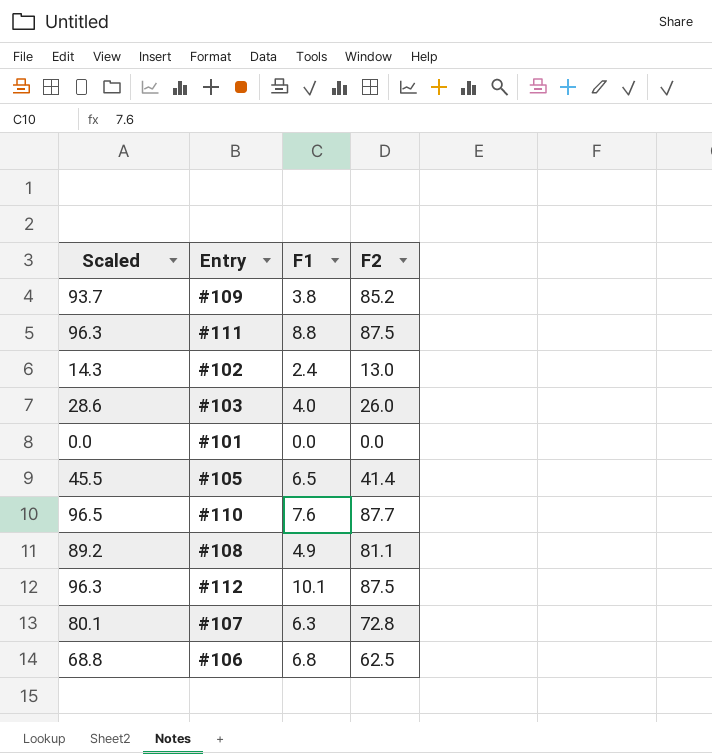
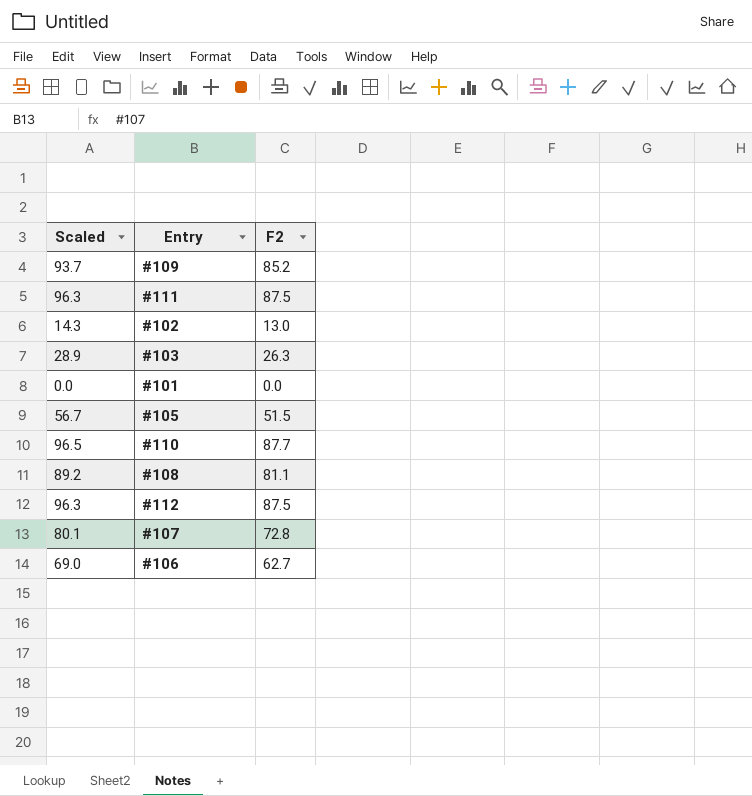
column F1 | position: 3 -> none
#103 | Scaled: 28.6 -> 28.9
#103 | F2: 26.0 -> 26.3
#105 | Scaled: 45.5 -> 56.7
#105 | F2: 41.4 -> 51.5
#106 | Scaled: 68.8 -> 69.0
#106 | F2: 62.5 -> 62.7

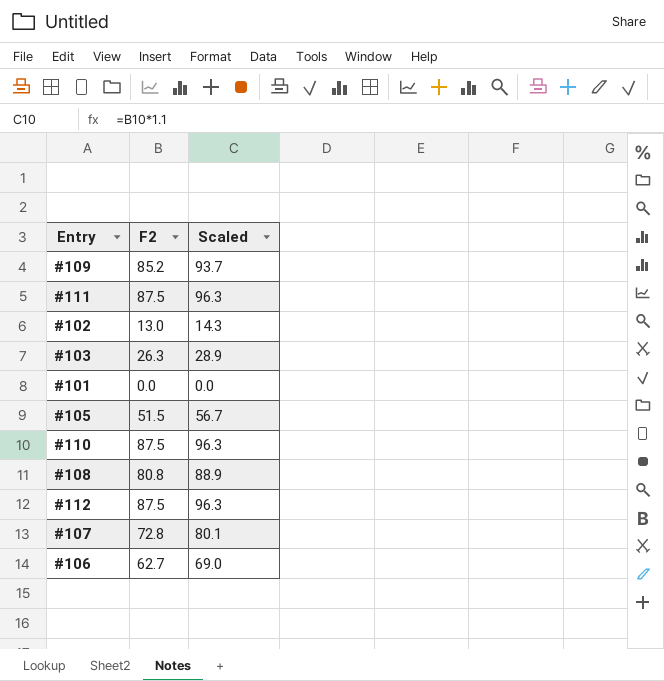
column Scaled | position: 1 -> 3
#110 | F2: 87.7 -> 87.5
#110 | Scaled: 96.5 -> 96.3
#108 | F2: 81.1 -> 80.8
#108 | Scaled: 89.2 -> 88.9

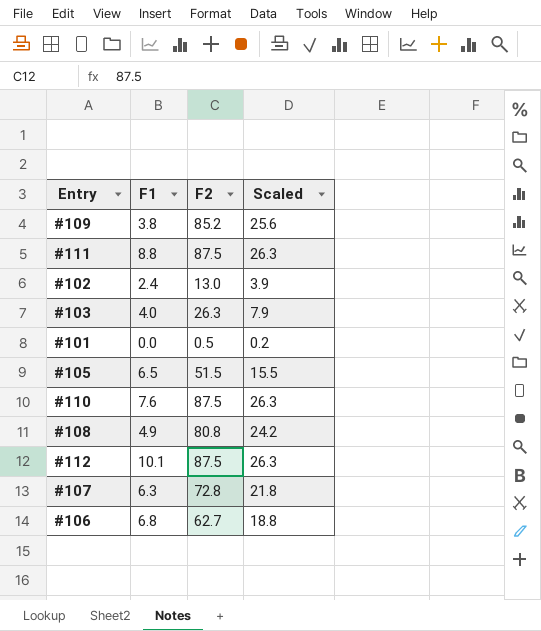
column F1 | position: none -> 2
column Scaled | formula: [F2] * 1.1 -> [F2] * 0.3
#101 | F2: 0.0 -> 0.5

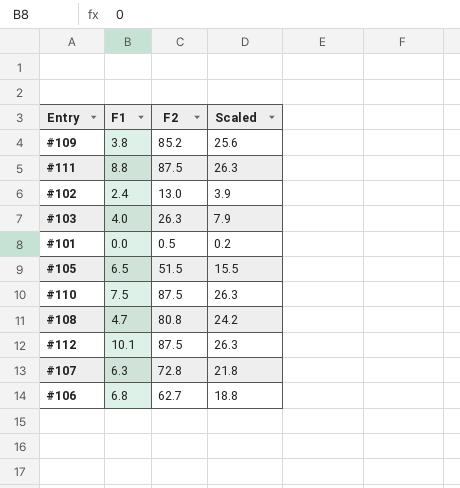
#110 | F1: 7.6 -> 7.5
#108 | F1: 4.9 -> 4.7

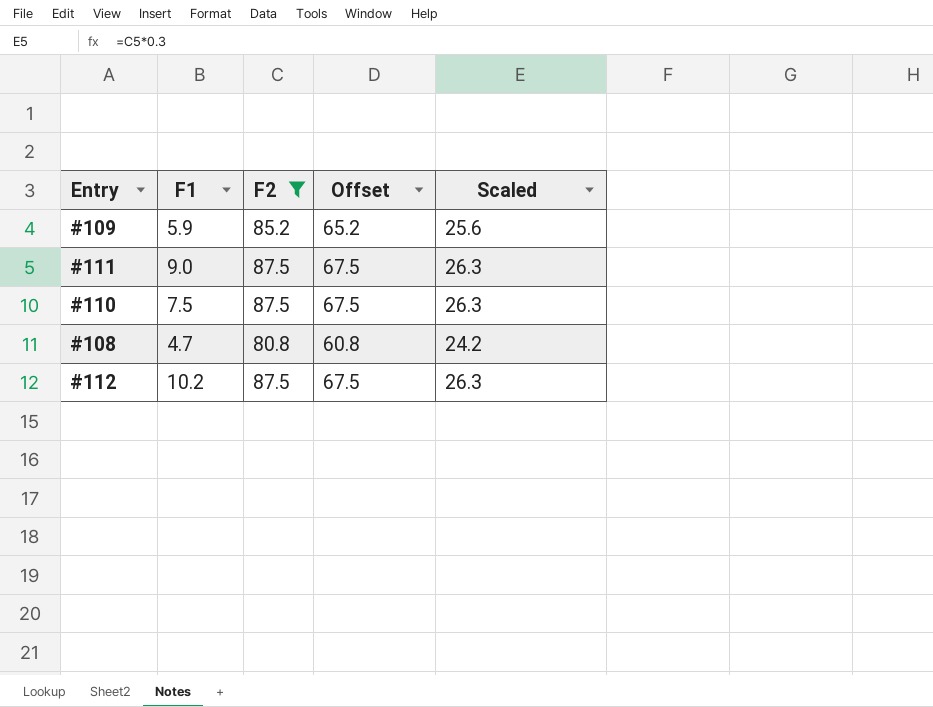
filter: none -> F2 >= 80.8
column Offset | formula: none -> [F2] - 20
#109 | F1: 3.8 -> 5.9
#111 | F1: 8.8 -> 9.0
#112 | F1: 10.1 -> 10.2

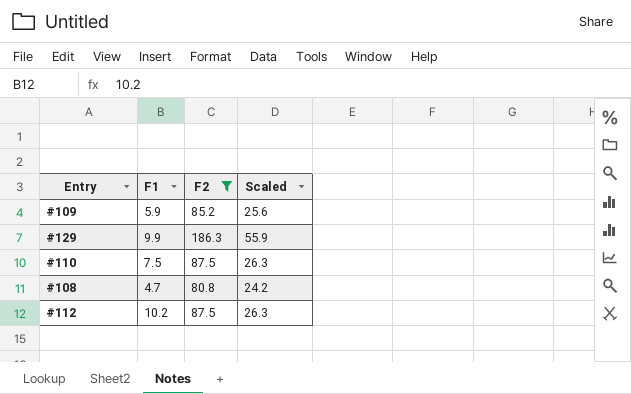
column Offset | formula: [F2] - 20 -> none
row #111: 9.0 | 87.5 | 67.5 | 26.3 -> none
row #129: none -> 9.9 | 186.3 | 55.9

